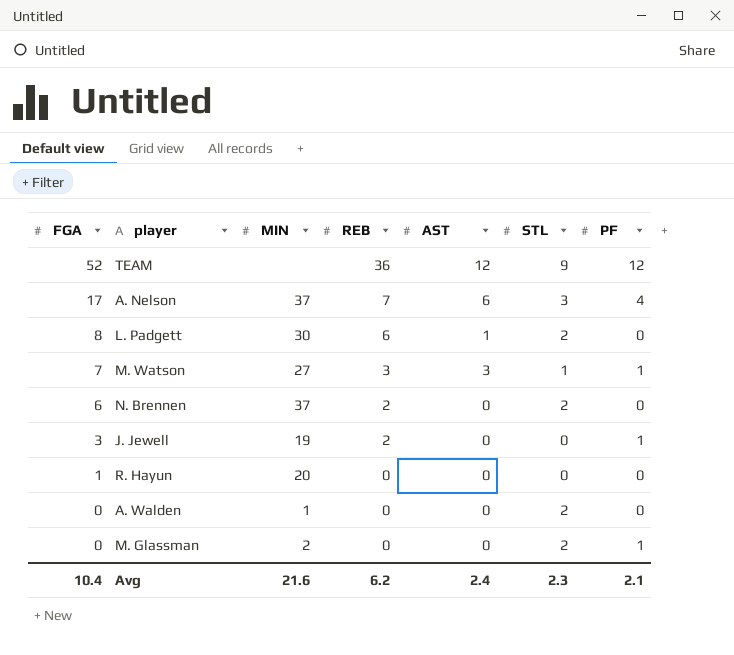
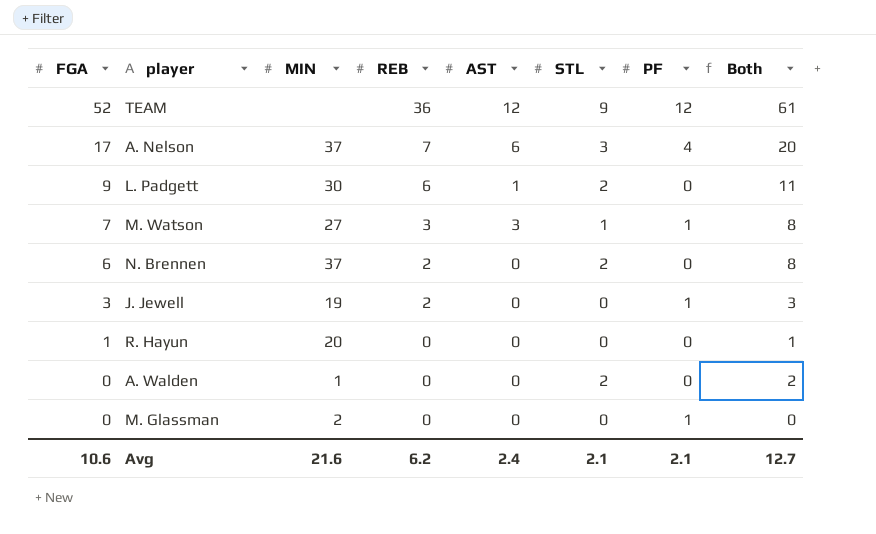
column Both | formula: none -> [FGA] + [STL]
L. Padgett | FGA: 8 -> 9
M. Glassman | STL: 2 -> 0
Avg | FGA: 10.4 -> 10.6
Avg | STL: 2.3 -> 2.1

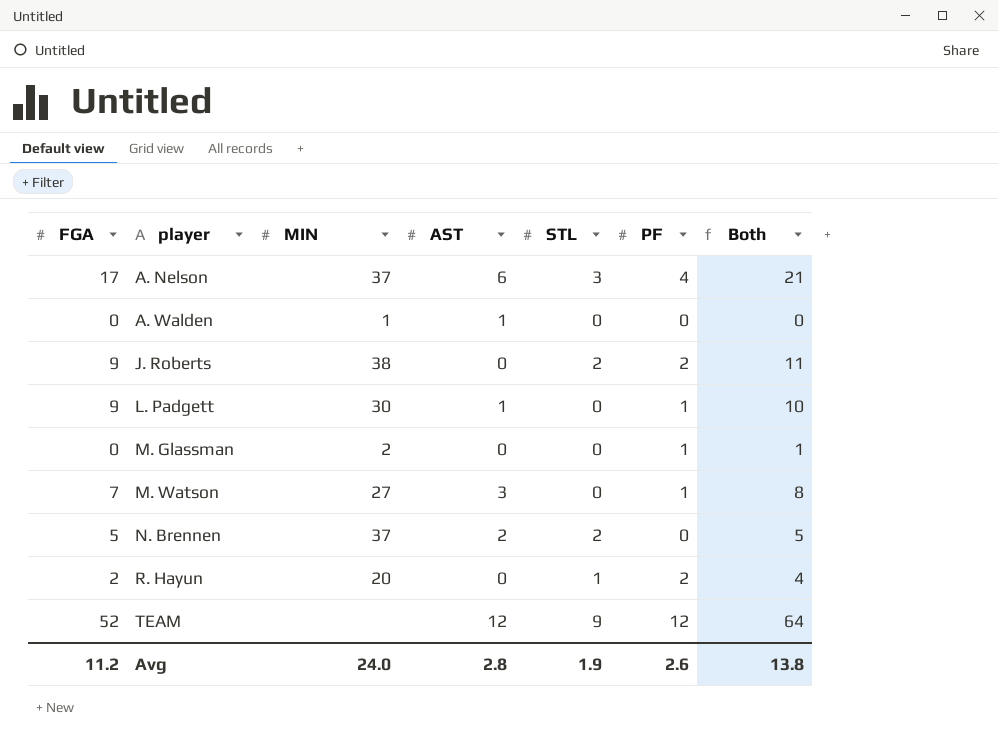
row order: FGA descending -> player ascending
column REB | position: 4 -> none
column Both | formula: [FGA] + [STL] -> [FGA] + [PF]
row J. Jewell: 3 | 19 | 2 | 0 | 0 | 1 | 3 -> none
A. Walden | AST: 0 -> 1
A. Walden | STL: 2 -> 0
row J. Roberts: none -> 9 | 38 | 0 | 2 | 2 | 11
L. Padgett | STL: 2 -> 0
L. Padgett | PF: 0 -> 1
M. Watson | STL: 1 -> 0
N. Brennen | FGA: 6 -> 5
N. Brennen | AST: 0 -> 2
R. Hayun | FGA: 1 -> 2
R. Hayun | STL: 0 -> 1
R. Hayun | PF: 0 -> 2
Avg | FGA: 10.6 -> 11.2
Avg | MIN: 21.6 -> 24.0
Avg | AST: 2.4 -> 2.8
Avg | STL: 2.1 -> 1.9
Avg | PF: 2.1 -> 2.6
Avg | Both: 12.7 -> 13.8

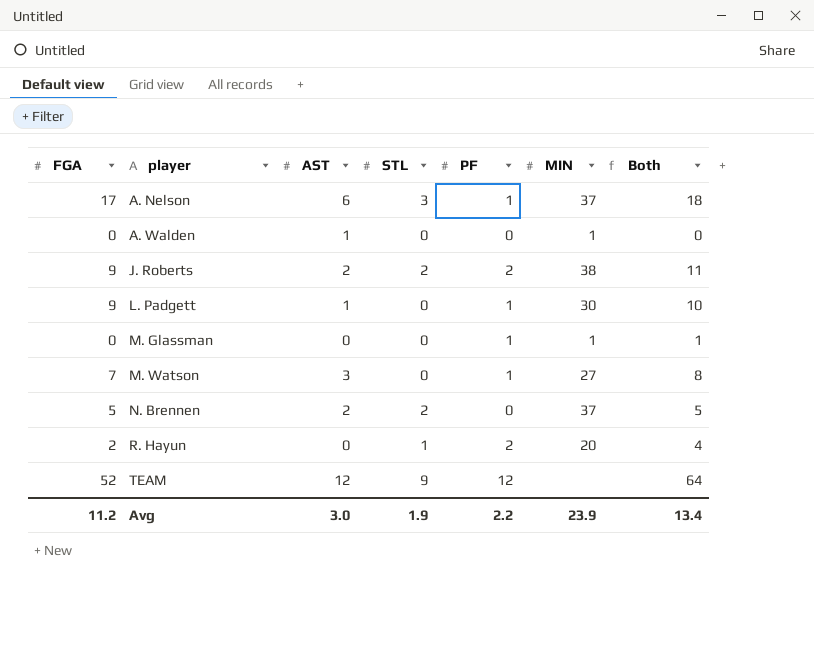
column MIN | position: 3 -> 6
A. Nelson | PF: 4 -> 1
A. Nelson | Both: 21 -> 18
J. Roberts | AST: 0 -> 2
M. Glassman | MIN: 2 -> 1
Avg | AST: 2.8 -> 3.0
Avg | PF: 2.6 -> 2.2
Avg | MIN: 24.0 -> 23.9
Avg | Both: 13.8 -> 13.4

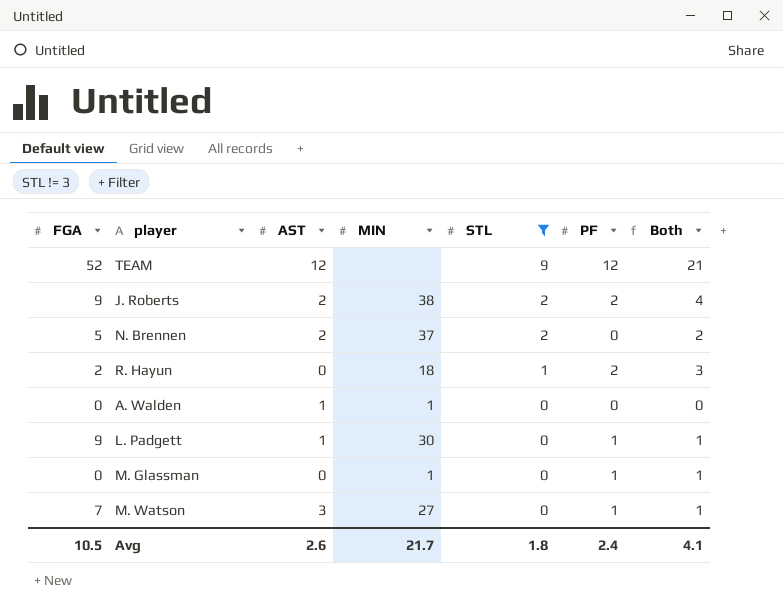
filter: none -> STL != 3
row order: player ascending -> STL descending
column MIN | position: 6 -> 4
column Both | formula: [FGA] + [PF] -> [STL] + [PF]
R. Hayun | MIN: 20 -> 18
Avg | FGA: 11.2 -> 10.5
Avg | AST: 3.0 -> 2.6
Avg | MIN: 23.9 -> 21.7
Avg | STL: 1.9 -> 1.8
Avg | PF: 2.2 -> 2.4
Avg | Both: 13.4 -> 4.1

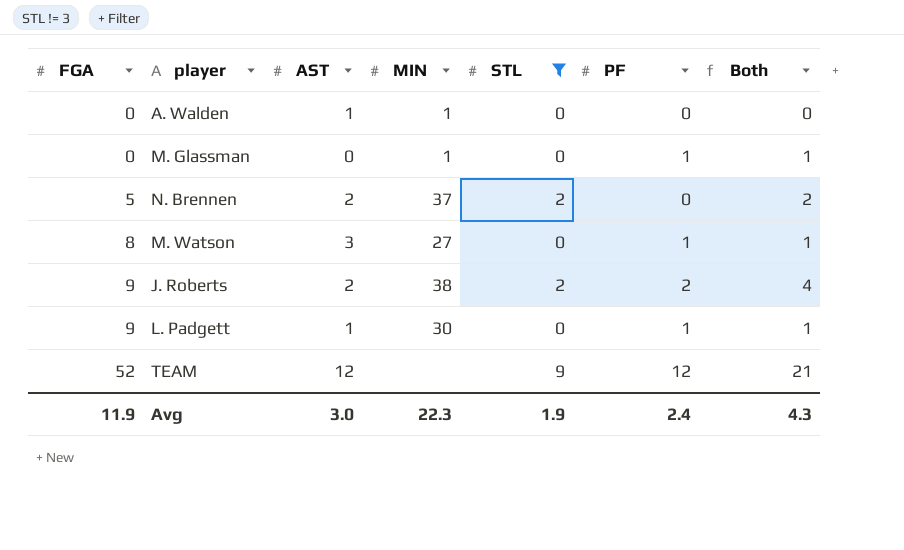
row order: STL descending -> FGA ascending
row R. Hayun: 2 | 0 | 18 | 1 | 2 | 3 -> none
M. Watson | FGA: 7 -> 8
Avg | FGA: 10.5 -> 11.9
Avg | AST: 2.6 -> 3.0
Avg | MIN: 21.7 -> 22.3
Avg | STL: 1.8 -> 1.9
Avg | Both: 4.1 -> 4.3

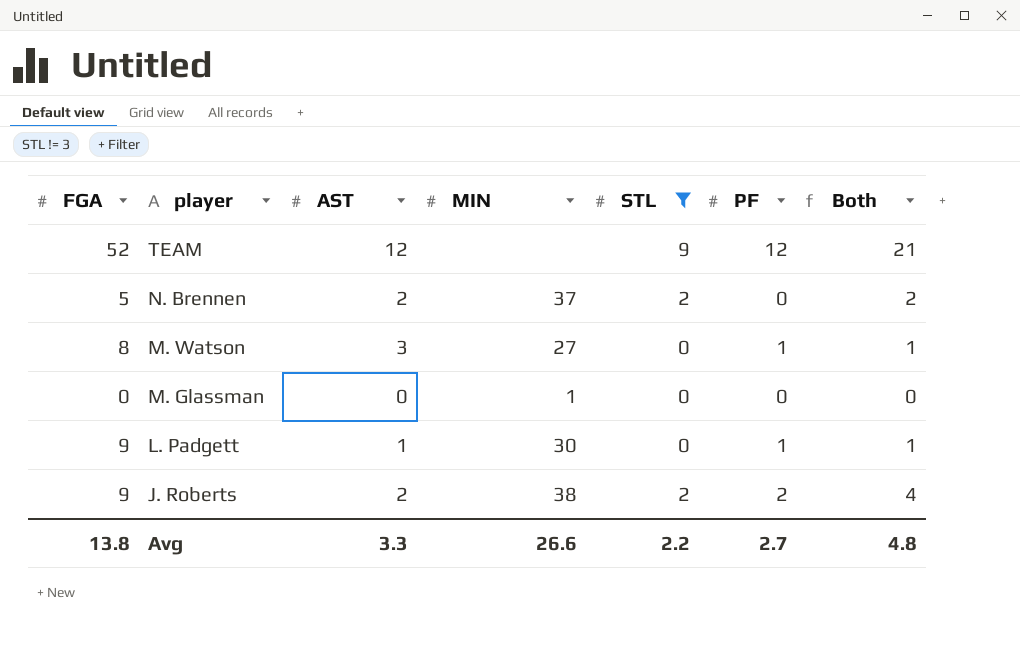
row order: FGA ascending -> player descending
row A. Walden: 0 | 1 | 1 | 0 | 0 | 0 -> none
M. Glassman | PF: 1 -> 0
M. Glassman | Both: 1 -> 0
Avg | FGA: 11.9 -> 13.8
Avg | AST: 3.0 -> 3.3
Avg | MIN: 22.3 -> 26.6
Avg | STL: 1.9 -> 2.2
Avg | PF: 2.4 -> 2.7
Avg | Both: 4.3 -> 4.8

